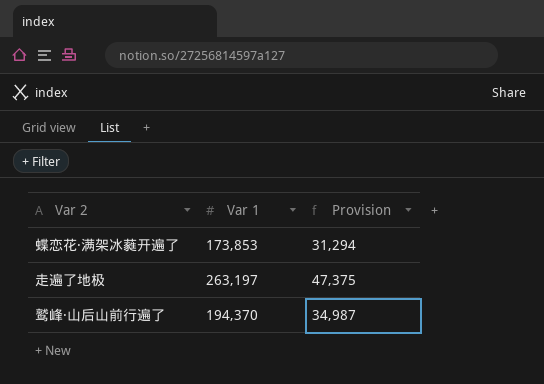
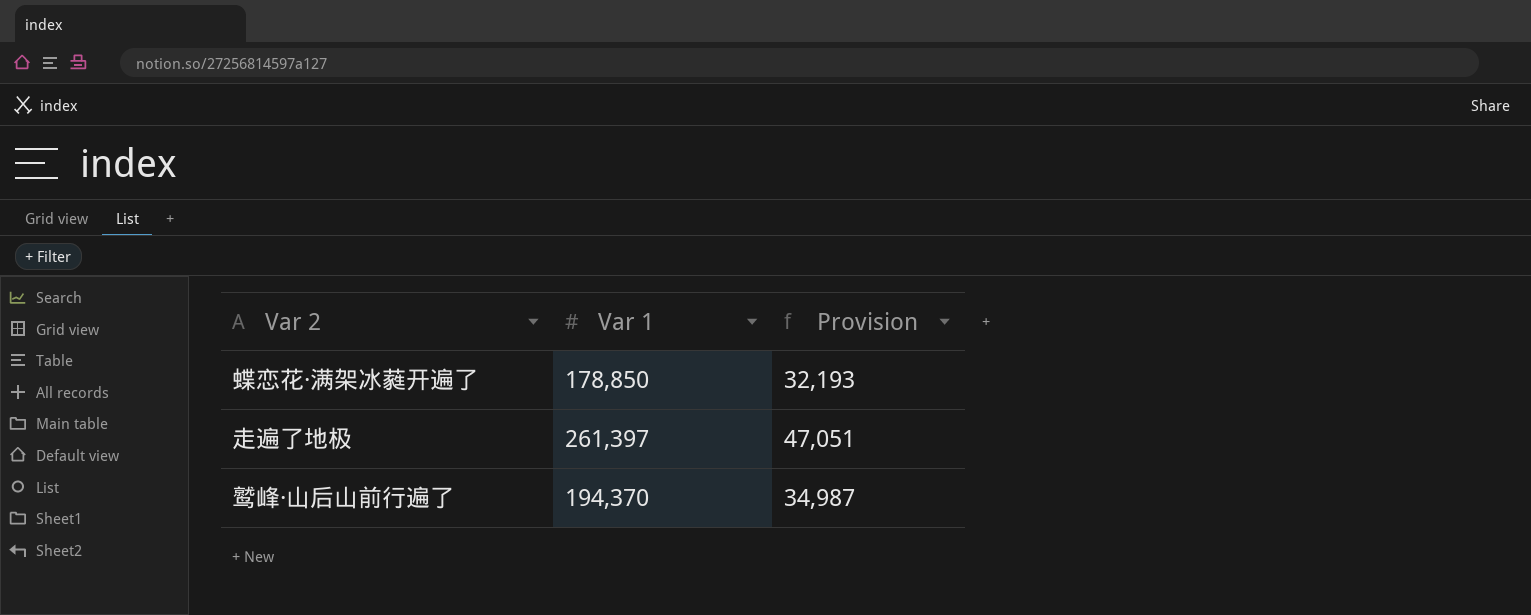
蝶恋花·满架冰蕤开遍了 | Var 1: 173,853 -> 178,850
蝶恋花·满架冰蕤开遍了 | Provision: 31,294 -> 32,193
走遍了地极 | Var 1: 263,197 -> 261,397
走遍了地极 | Provision: 47,375 -> 47,051

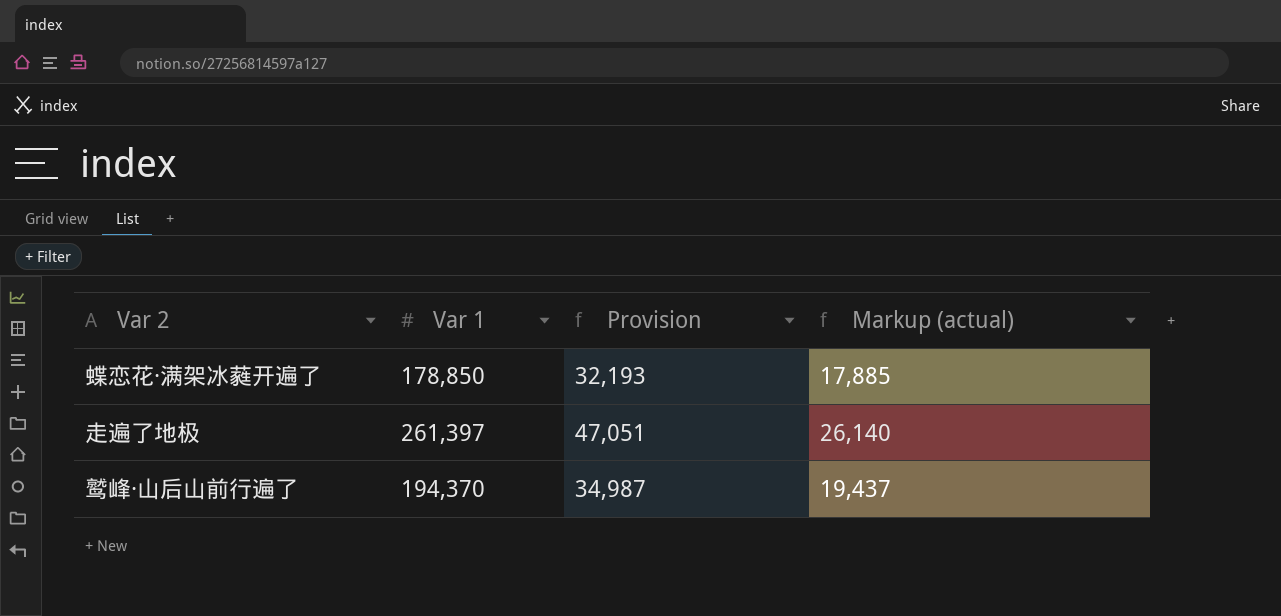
column Markup (actual) | formula: none -> [Var 1] * 0.1

